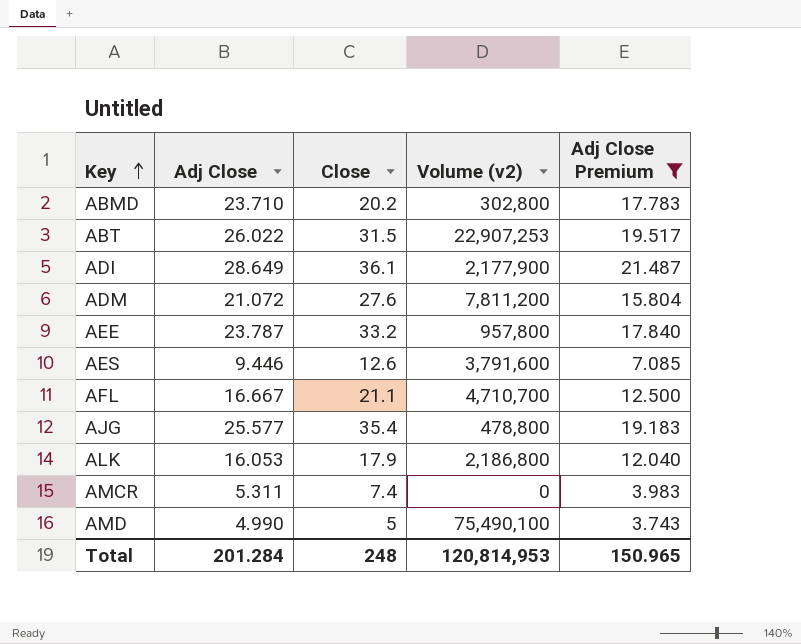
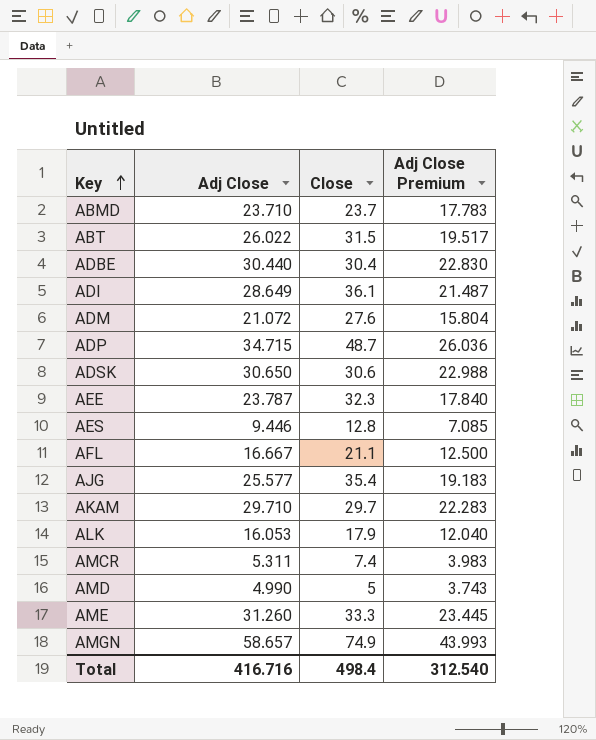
filter: Adj Close Premium <= 21.487 -> none
column Volume (v2) | position: 4 -> none
ABMD | Close: 20.2 -> 23.7
AEE | Close: 33.2 -> 32.3
AES | Close: 12.6 -> 12.8
Total | Adj Close: 201.284 -> 416.716
Total | Close: 248 -> 498.4
Total | Adj Close Premium: 150.965 -> 312.540

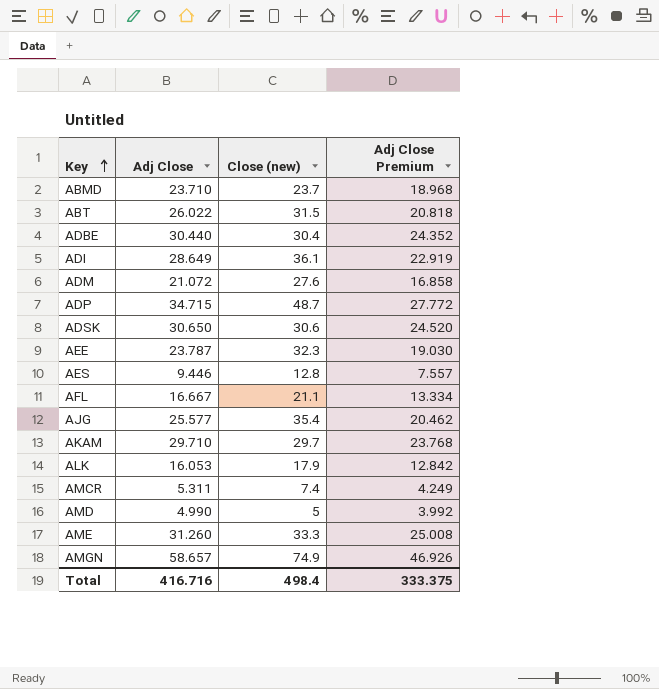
column name: Close -> Close (new)
column Adj Close Premium | formula: [Adj Close] * 0.75 -> [Adj Close] * 0.8
Total | Adj Close Premium: 312.540 -> 333.375

